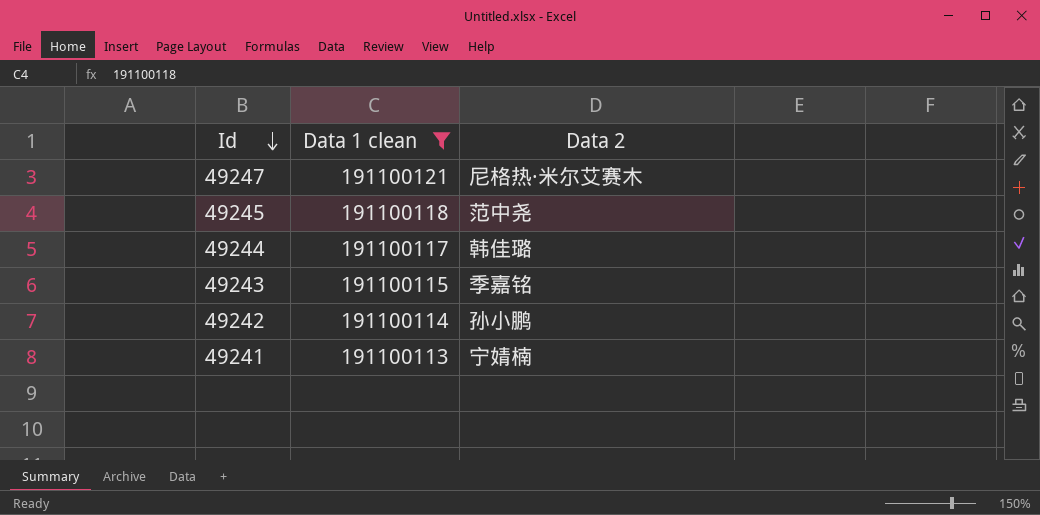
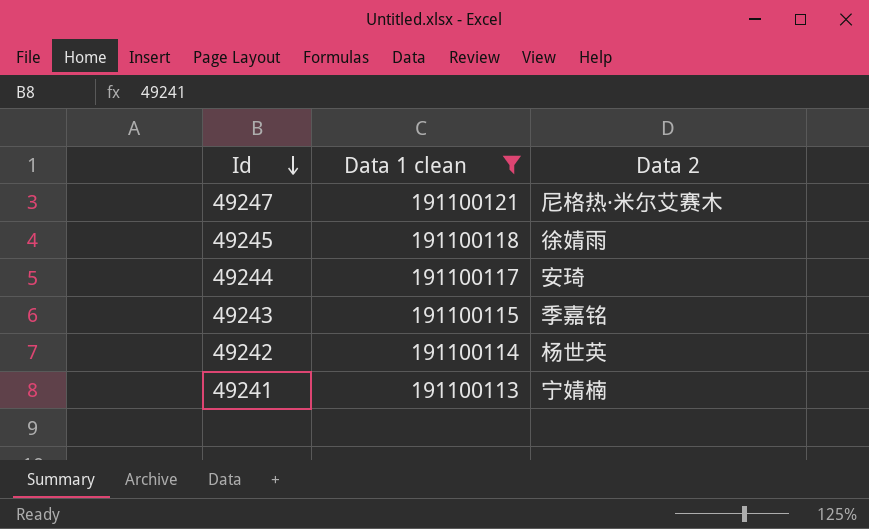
49245 | Data 2: 范中尧 -> 徐婧雨
49244 | Data 2: 韩佳璐 -> 安琦
49242 | Data 2: 孙小鹏 -> 杨世英

